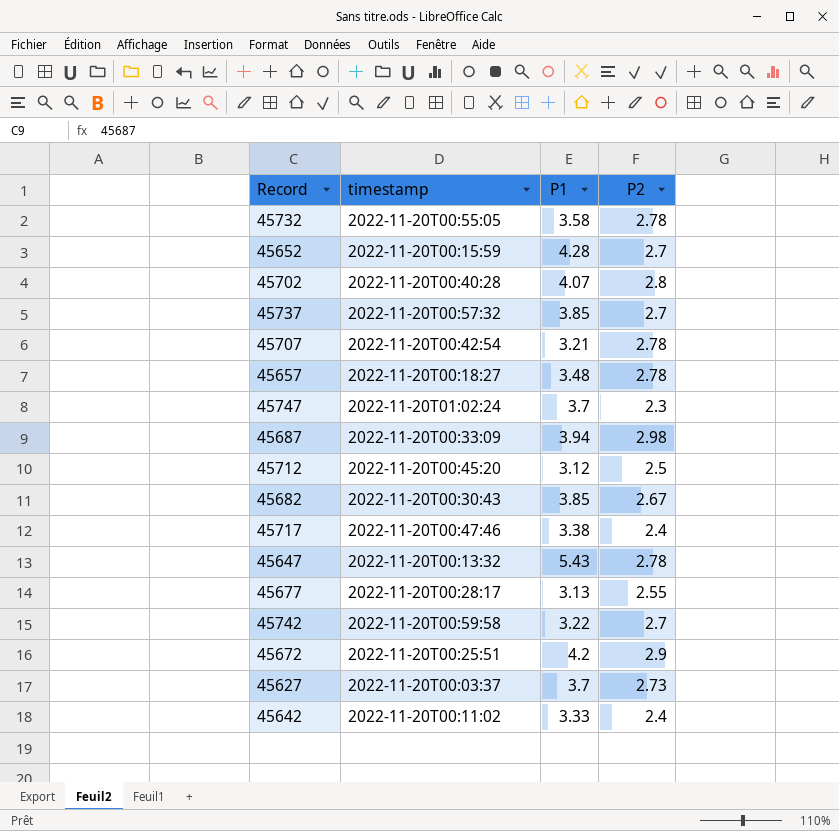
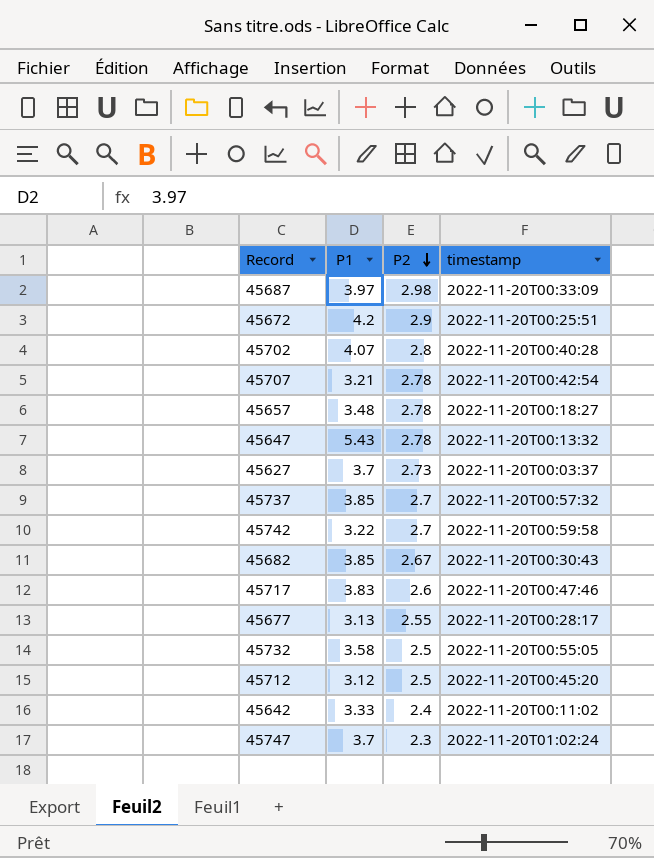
row order: none -> P2 descending
column timestamp | position: 2 -> 4
row 45652: 2022-11-20T00:15:59 | 4.28 | 2.7 -> none
45687 | P1: 3.94 -> 3.97
45717 | P1: 3.38 -> 3.83
45717 | P2: 2.4 -> 2.6
45732 | P2: 2.78 -> 2.5

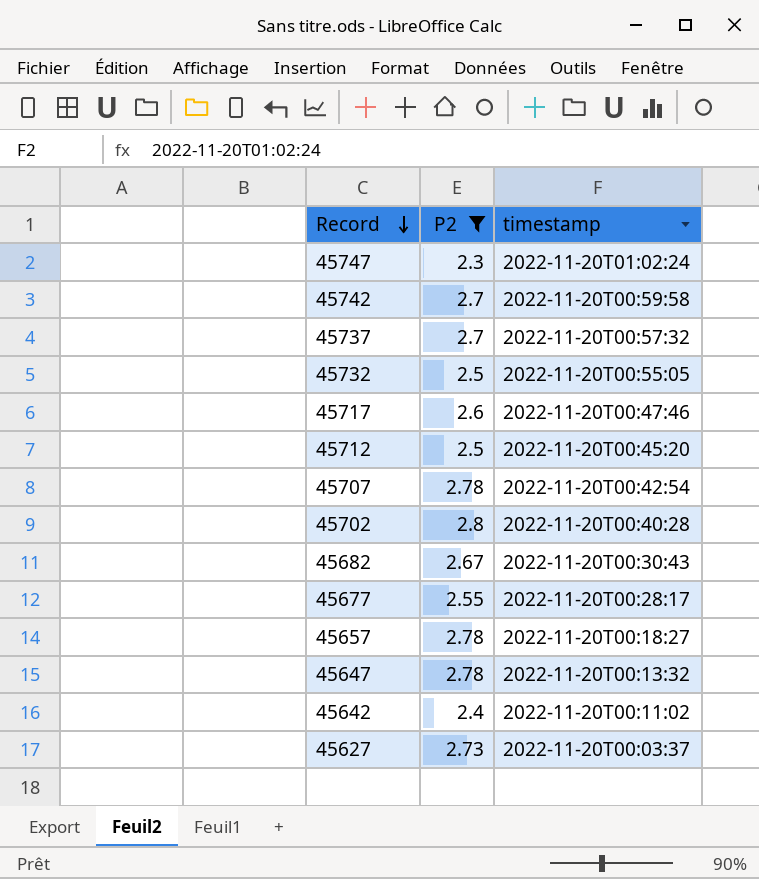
filter: none -> P2 <= 2.8
row order: P2 descending -> Record descending
column P1 | position: 2 -> none

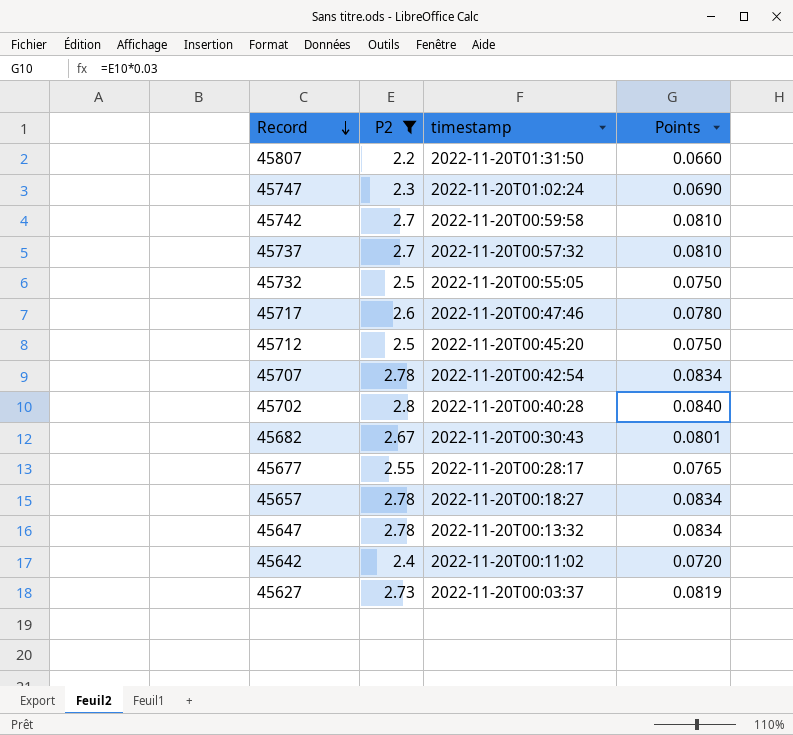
column Points | formula: none -> [P2] * 0.03
row 45807: none -> 2.2 | 2022-11-20T01:31:50 | 0.0660

